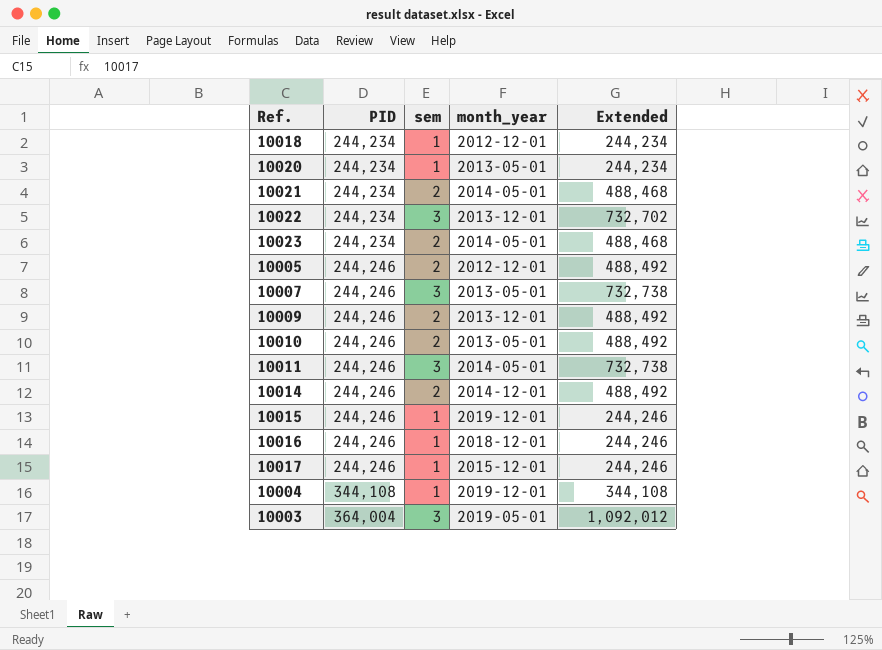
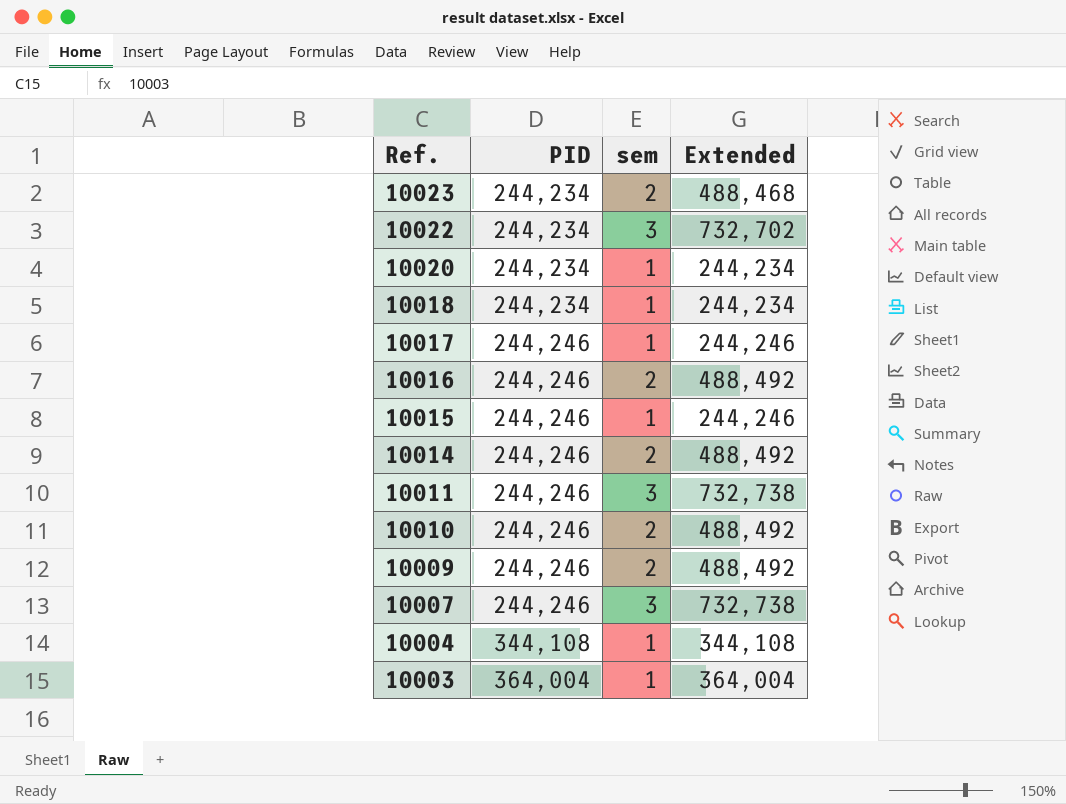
row order: PID ascending -> Ref. descending
column month_year | position: 4 -> none
row 10021: 244,234 | 2 | 2014-05-01 | 488,468 -> none
row 10005: 244,246 | 2 | 2012-12-01 | 488,492 -> none
10016 | sem: 1 -> 2
10016 | Extended: 244,246 -> 488,492
10003 | sem: 3 -> 1
10003 | Extended: 1,092,012 -> 364,004

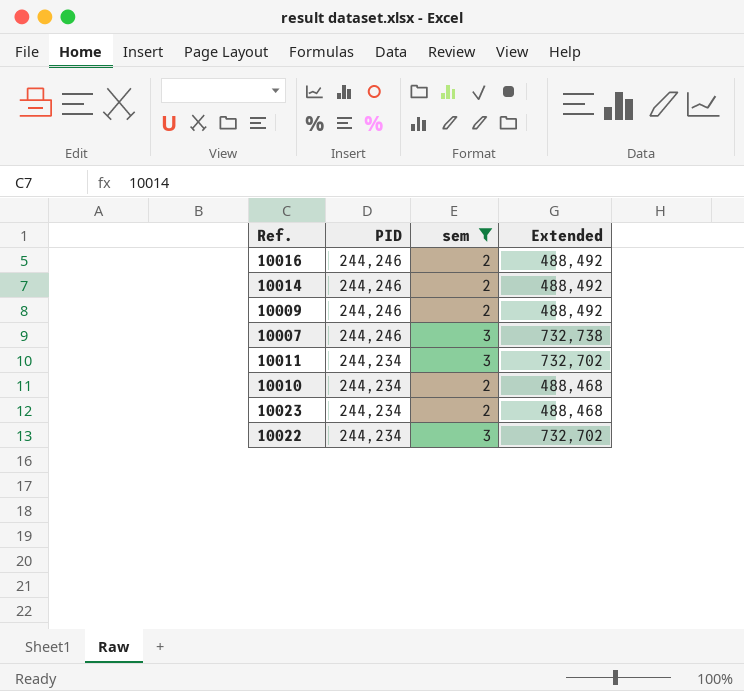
filter: none -> sem != 1
row order: Ref. descending -> PID descending
10011 | PID: 244,246 -> 244,234
10011 | Extended: 732,738 -> 732,702
10010 | PID: 244,246 -> 244,234
10010 | Extended: 488,492 -> 488,468

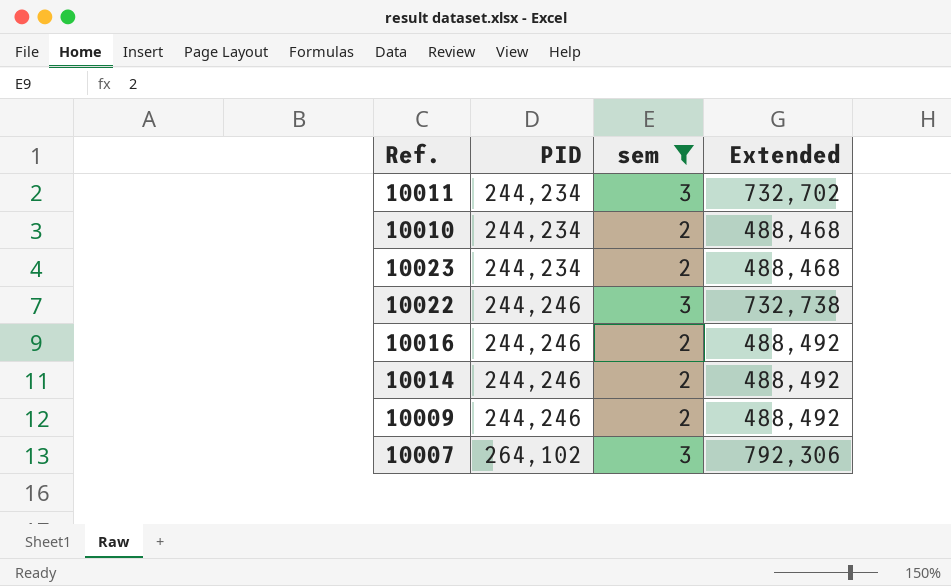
row order: PID descending -> PID ascending
10022 | PID: 244,234 -> 244,246
10022 | Extended: 732,702 -> 732,738
10007 | PID: 244,246 -> 264,102
10007 | Extended: 732,738 -> 792,306

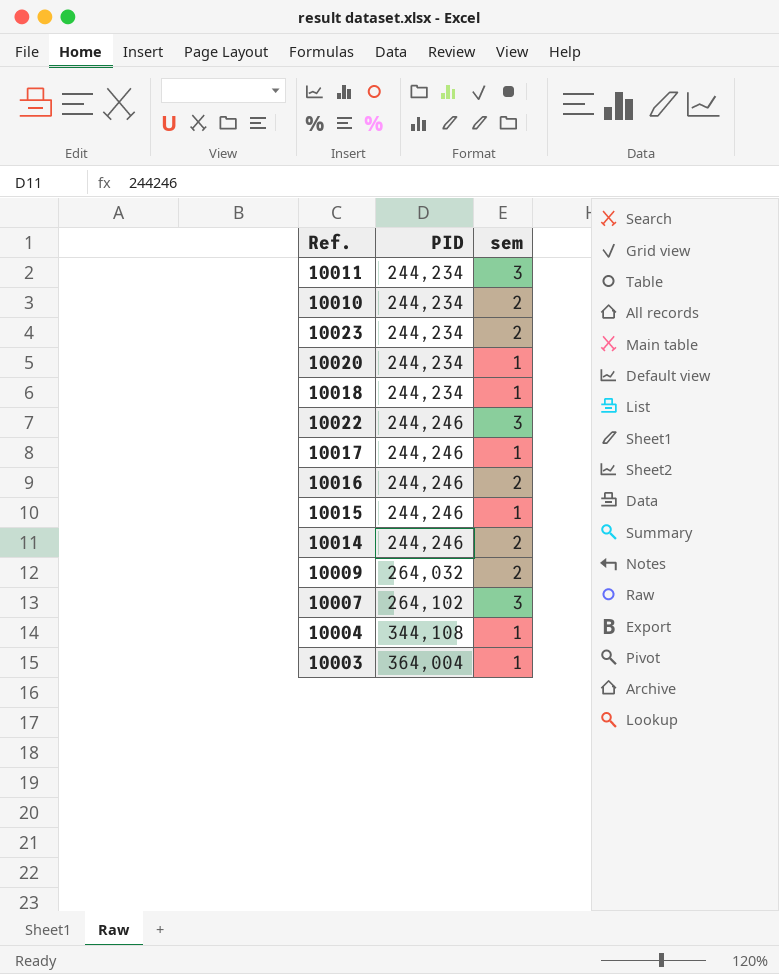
filter: sem != 1 -> none
column Extended | formula: [PID] * [sem] -> none
10009 | PID: 244,246 -> 264,032

